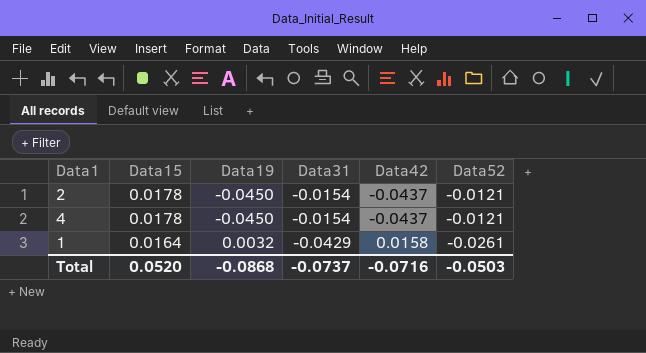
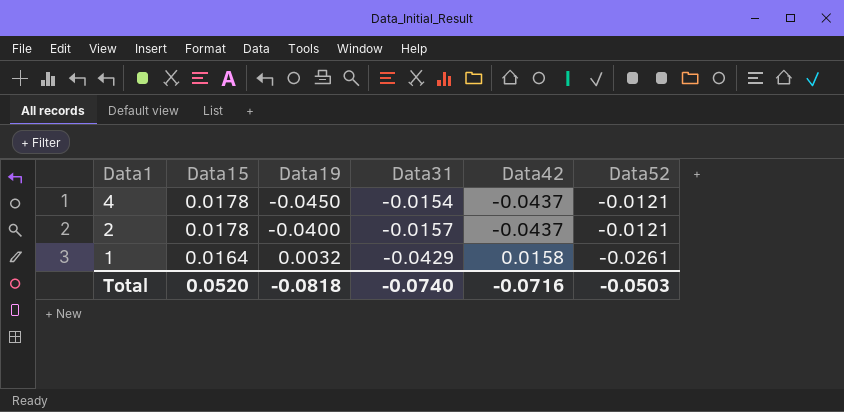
row order: Data15 descending -> Data1 descending
2 | Data19: -0.0450 -> -0.0400
2 | Data31: -0.0154 -> -0.0157
Total | Data19: -0.0868 -> -0.0818
Total | Data31: -0.0737 -> -0.0740

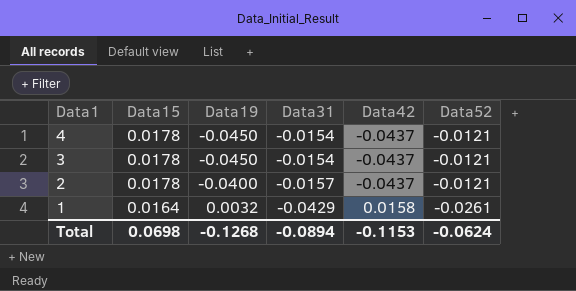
row 3: none -> 0.0178 | -0.0450 | -0.0154 | -0.0437 | -0.0121
Total | Data15: 0.0520 -> 0.0698
Total | Data19: -0.0818 -> -0.1268
Total | Data31: -0.0740 -> -0.0894
Total | Data42: -0.0716 -> -0.1153
Total | Data52: -0.0503 -> -0.0624

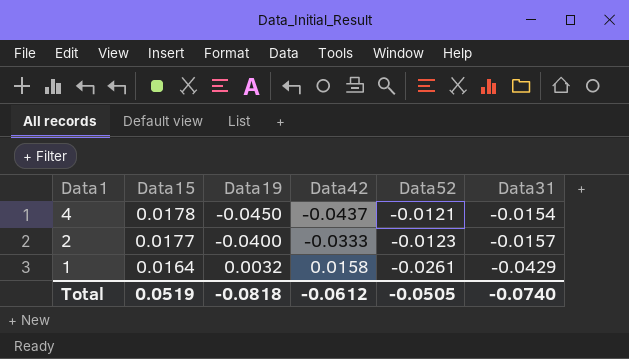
column Data31 | position: 4 -> 6
row 3: 0.0178 | -0.0450 | -0.0154 | -0.0437 | -0.0121 -> none
2 | Data15: 0.0178 -> 0.0177
2 | Data42: -0.0437 -> -0.0333
2 | Data52: -0.0121 -> -0.0123
Total | Data15: 0.0698 -> 0.0519
Total | Data19: -0.1268 -> -0.0818
Total | Data42: -0.1153 -> -0.0612
Total | Data52: -0.0624 -> -0.0505
Total | Data31: -0.0894 -> -0.0740

